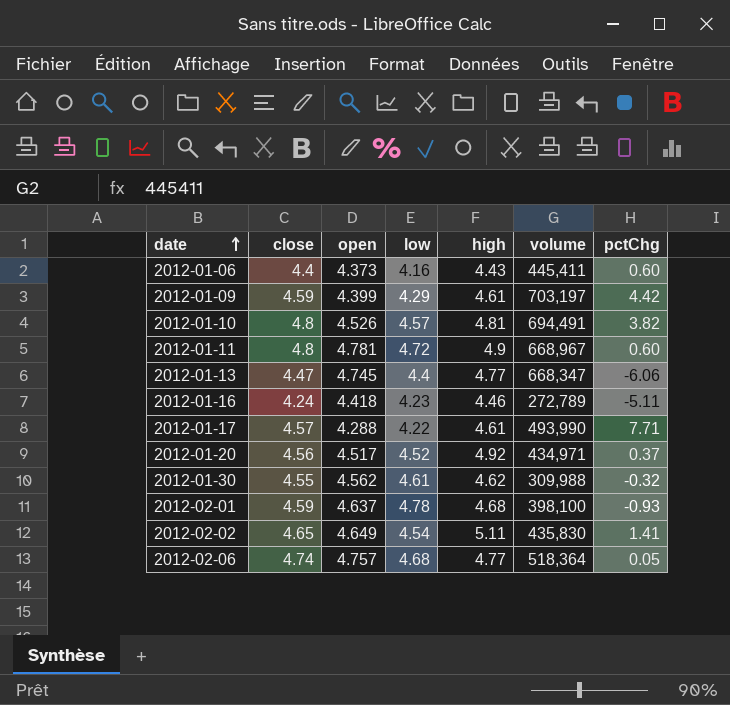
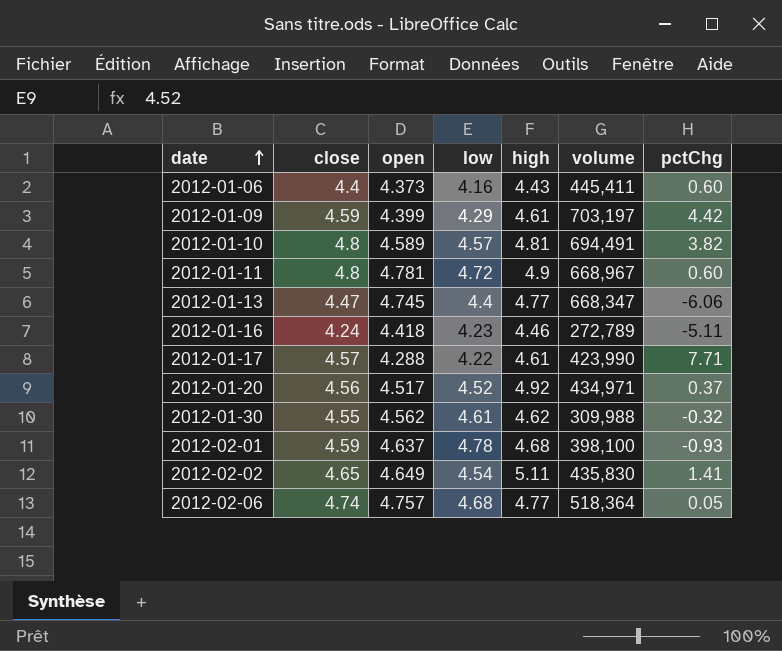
2012-01-10 | open: 4.526 -> 4.589
2012-01-17 | volume: 493,990 -> 423,990

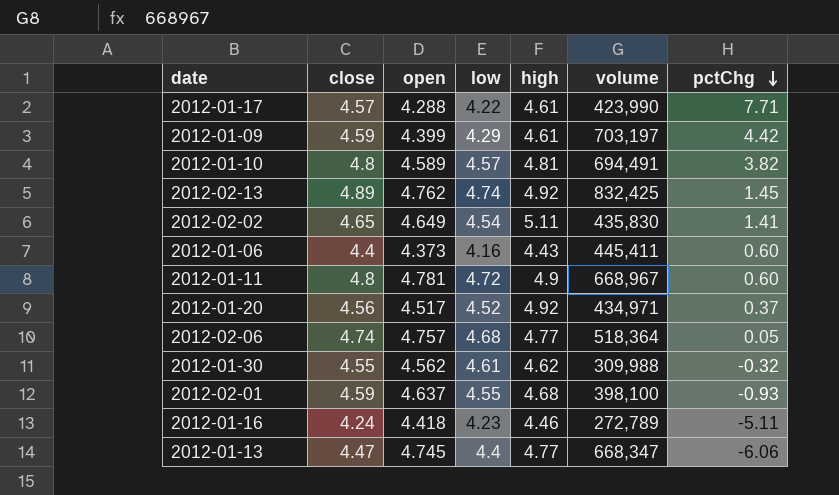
row order: date ascending -> pctChg descending
row 2012-02-13: none -> 4.89 | 4.762 | 4.74 | 4.92 | 832,425 | 1.45
2012-02-01 | low: 4.78 -> 4.55

